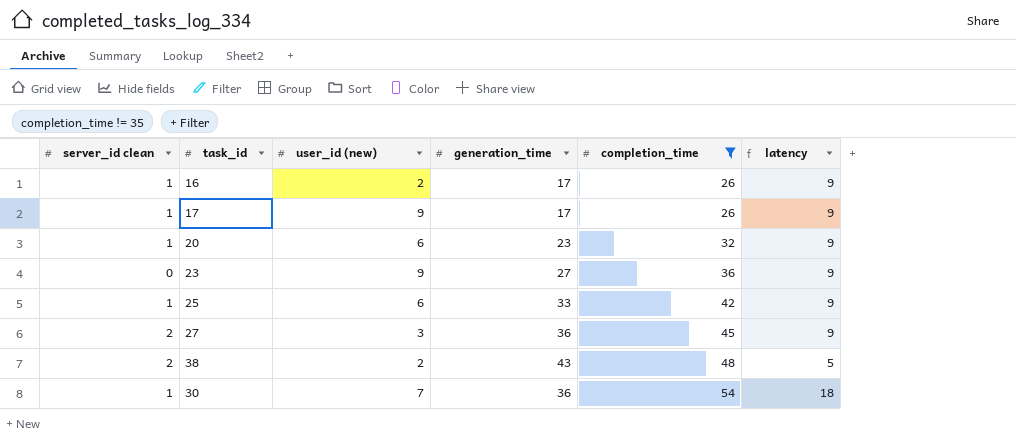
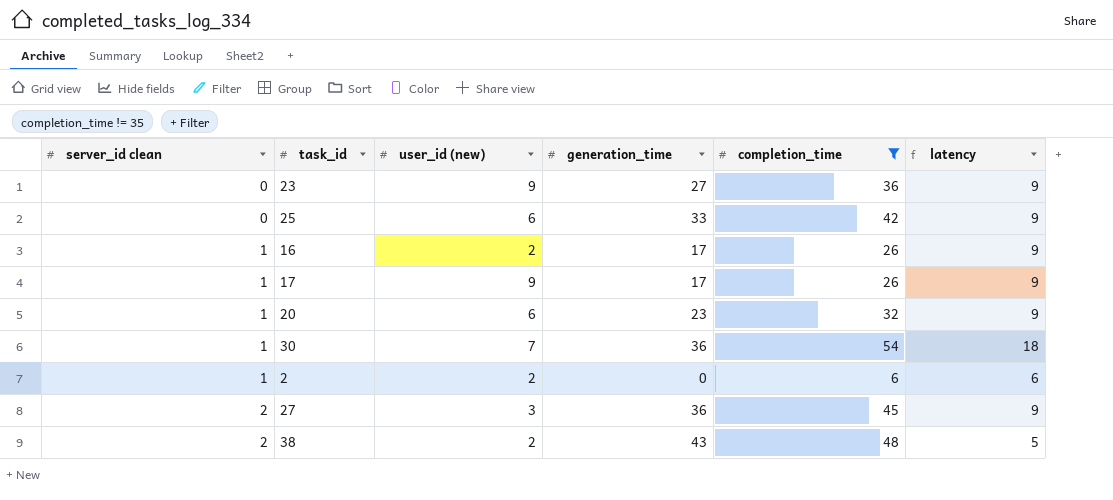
row order: completion_time ascending -> server_id clean ascending
25 | server_id clean: 1 -> 0
row 2: none -> 1 | 2 | 0 | 6 | 6

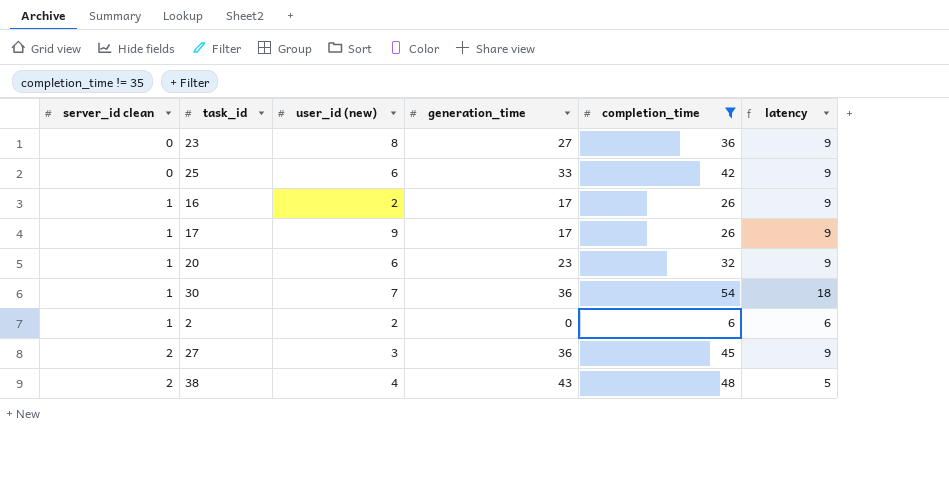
23 | user_id (new): 9 -> 8
38 | user_id (new): 2 -> 4

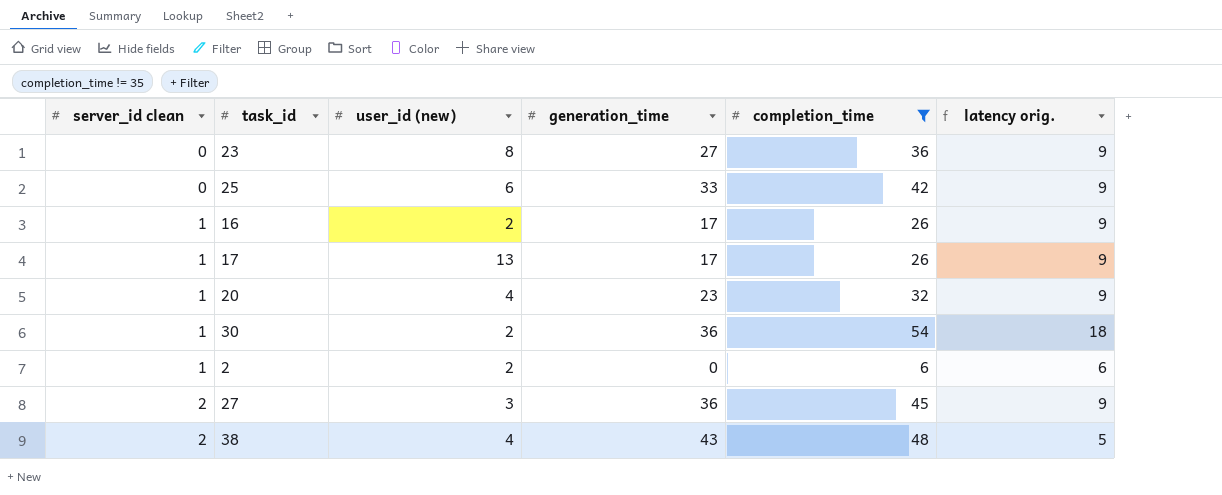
column name: latency -> latency orig.
17 | user_id (new): 9 -> 13
20 | user_id (new): 6 -> 4
30 | user_id (new): 7 -> 2

